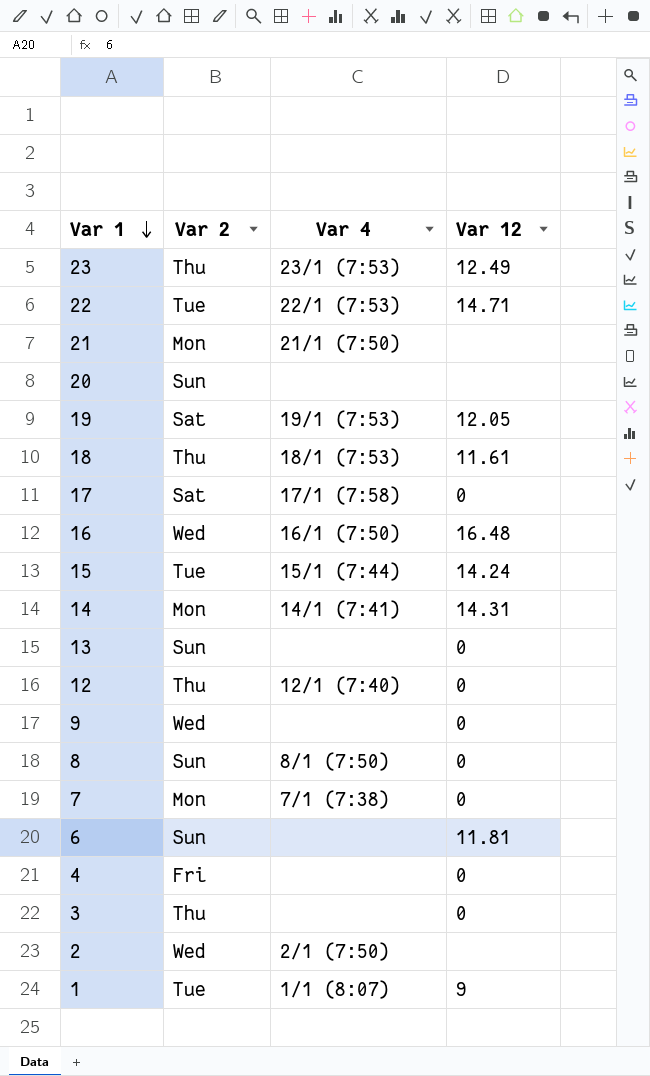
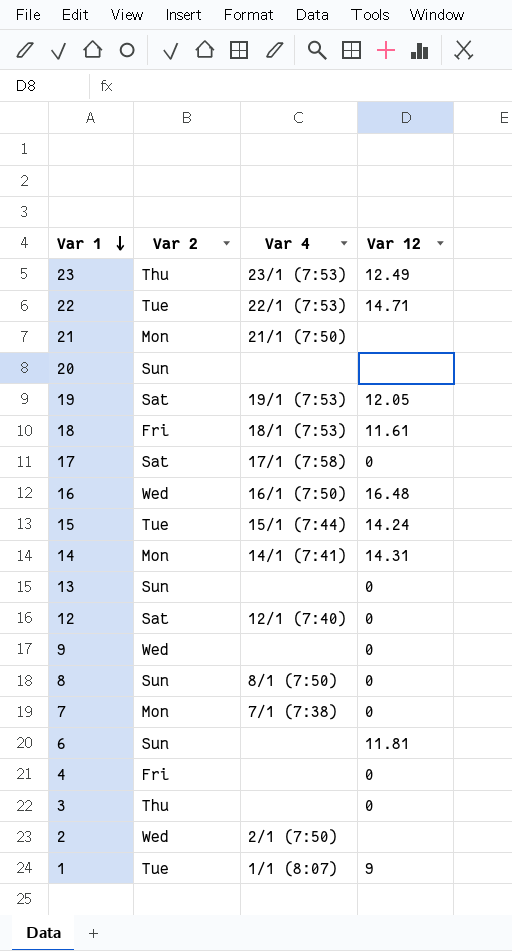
18 | Var 2: Thu -> Fri
12 | Var 2: Thu -> Sat

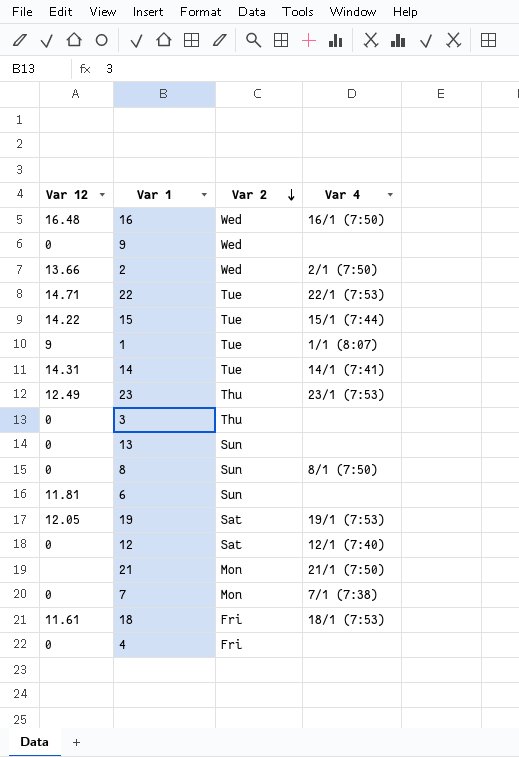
row order: Var 1 descending -> Var 2 descending
column Var 12 | position: 4 -> 1
row 20: Sun | none | none -> none
row 17: Sat | 17/1 (7:58) | 0 -> none
2 | Var 12: none -> 13.66
15 | Var 12: 14.24 -> 14.22
14 | Var 2: Mon -> Tue

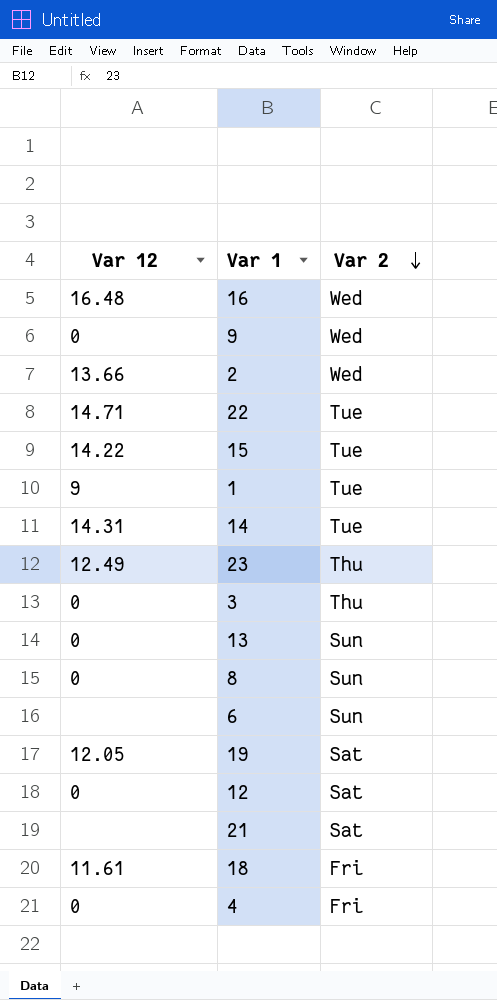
column Var 4 | position: 4 -> none
row 7: 0 | Mon | 7/1 (7:38) -> none
6 | Var 12: 11.81 -> none
21 | Var 2: Mon -> Sat

